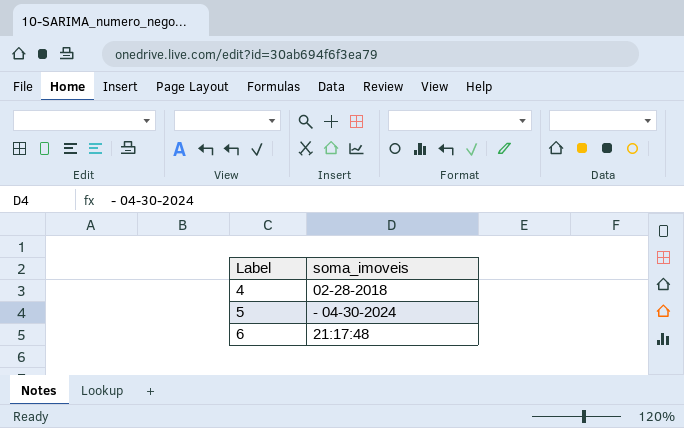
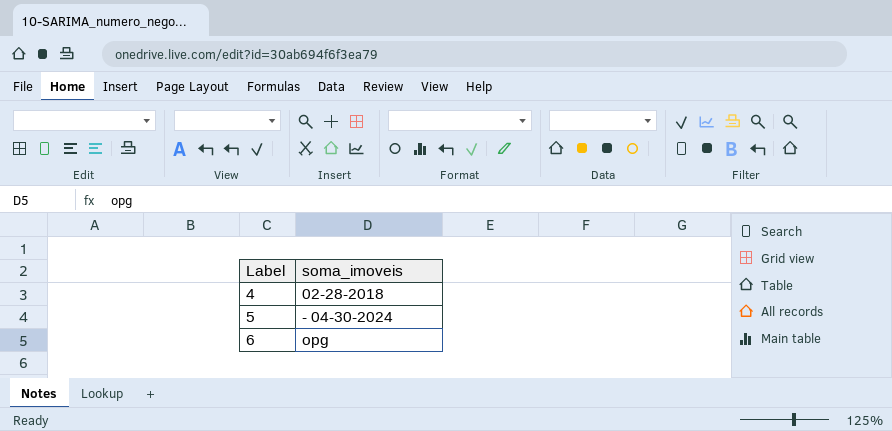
6 | soma_imoveis: 21:17:48 -> opg

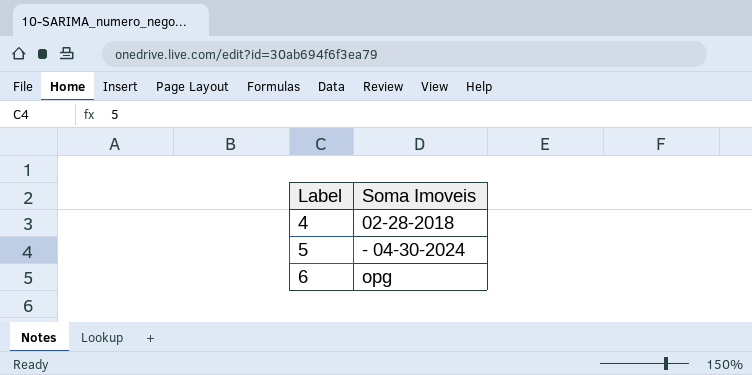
column name: soma_imoveis -> Soma Imoveis

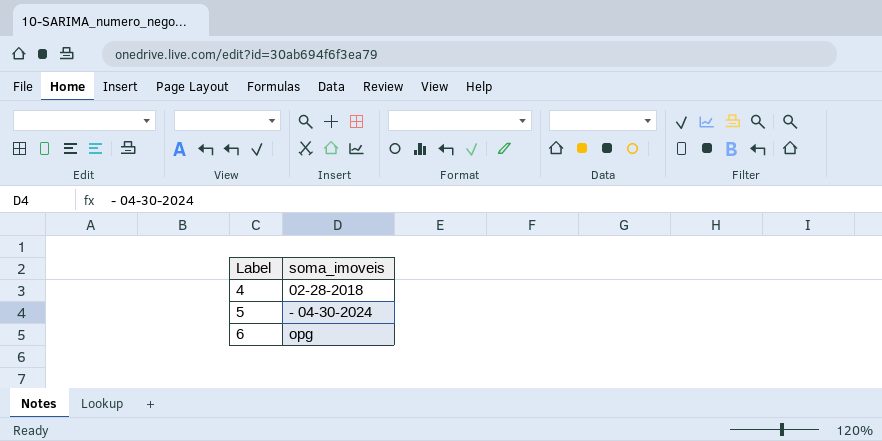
column name: Soma Imoveis -> soma_imoveis

